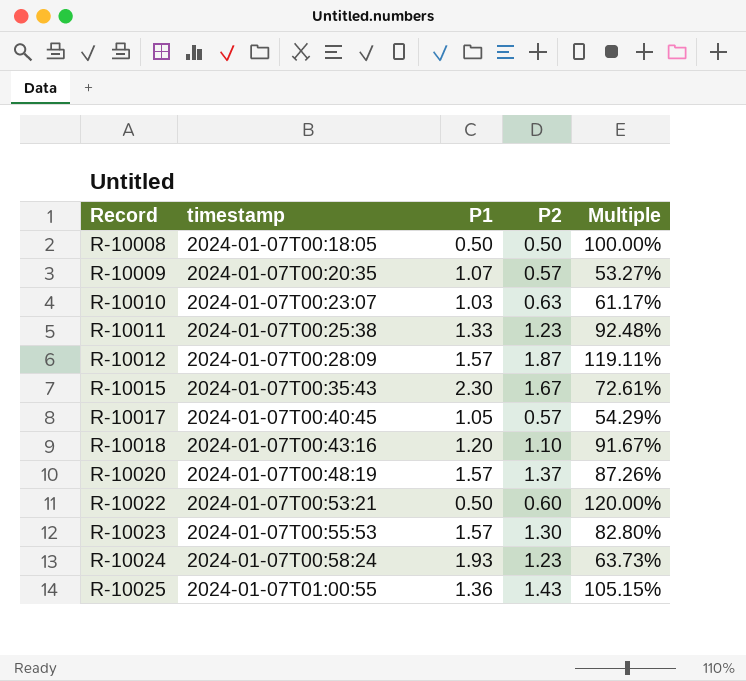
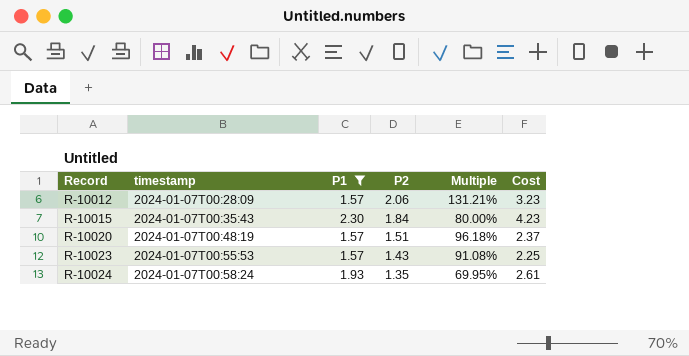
filter: none -> P1 >= 1.57
column Cost | formula: none -> [P1] * [P2]
R-10012 | P2: 1.87 -> 2.06
R-10012 | Multiple: 119.11% -> 131.21%
R-10015 | P2: 1.67 -> 1.84
R-10015 | Multiple: 72.61% -> 80.00%
R-10020 | P2: 1.37 -> 1.51
R-10020 | Multiple: 87.26% -> 96.18%
R-10023 | P2: 1.30 -> 1.43
R-10023 | Multiple: 82.80% -> 91.08%
R-10024 | P2: 1.23 -> 1.35
R-10024 | Multiple: 63.73% -> 69.95%

